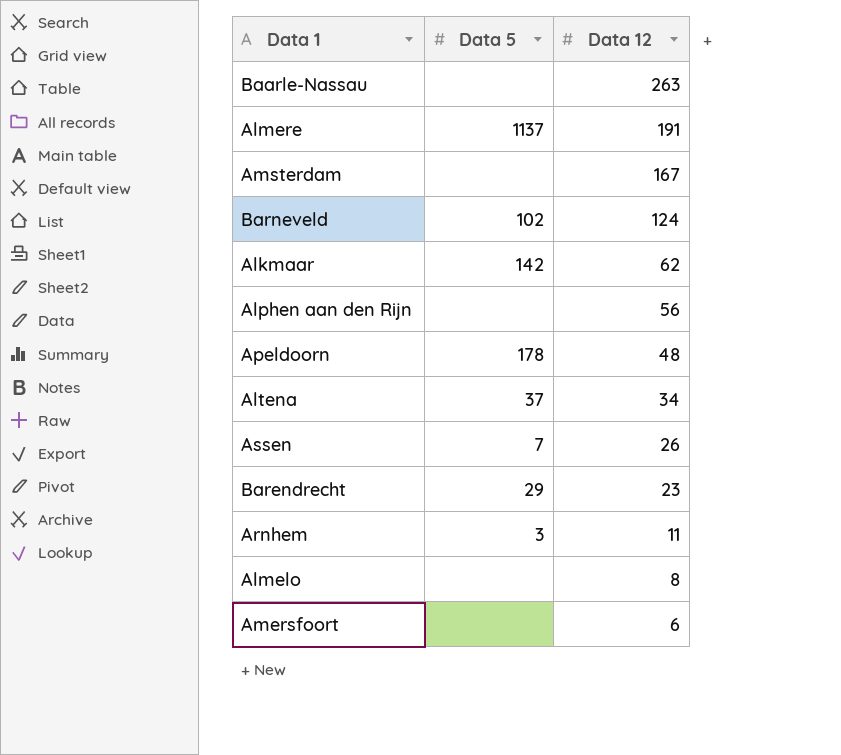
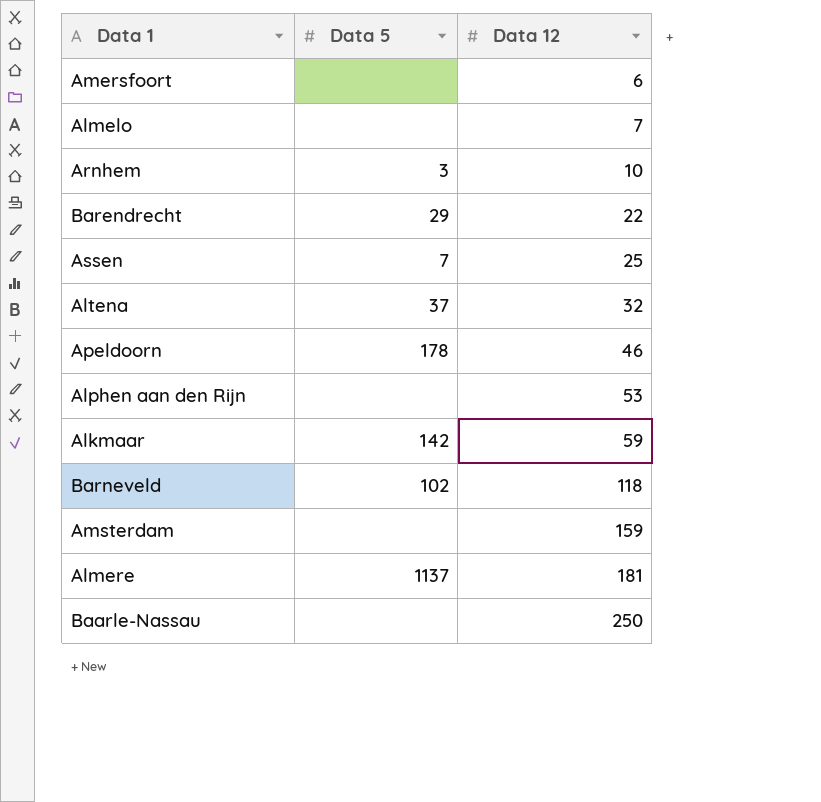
row order: Data 12 descending -> Data 12 ascending
Almelo | Data 12: 8 -> 7
Arnhem | Data 12: 11 -> 10
Barendrecht | Data 12: 23 -> 22
Assen | Data 12: 26 -> 25
Altena | Data 12: 34 -> 32
Apeldoorn | Data 12: 48 -> 46
Alphen aan den Rijn | Data 12: 56 -> 53
Alkmaar | Data 12: 62 -> 59
Barneveld | Data 12: 124 -> 118
Amsterdam | Data 12: 167 -> 159
Almere | Data 12: 191 -> 181
Baarle-Nassau | Data 12: 263 -> 250

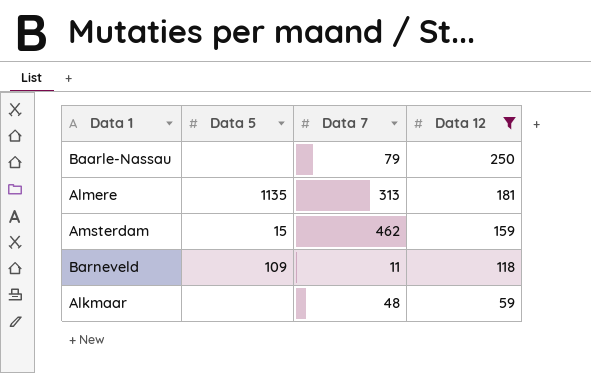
filter: none -> Data 12 >= 59
row order: Data 12 ascending -> Data 12 descending
column Data 7 | position: none -> 3
Almere | Data 5: 1137 -> 1135
Amsterdam | Data 5: none -> 15
Barneveld | Data 5: 102 -> 109
Alkmaar | Data 5: 142 -> none

